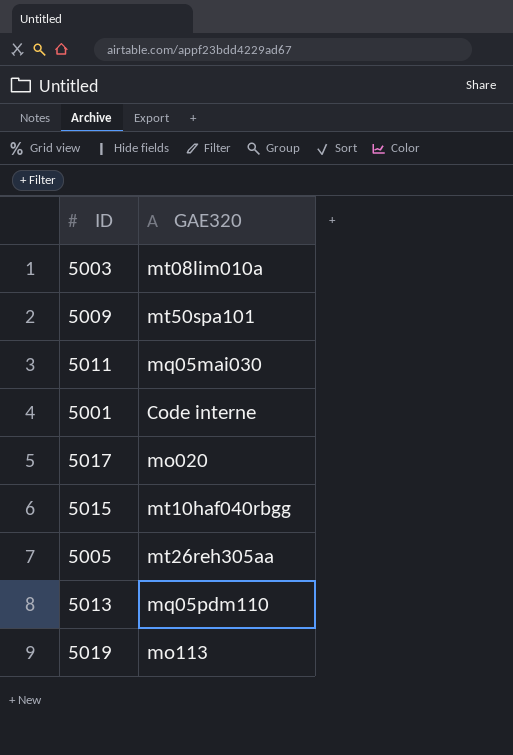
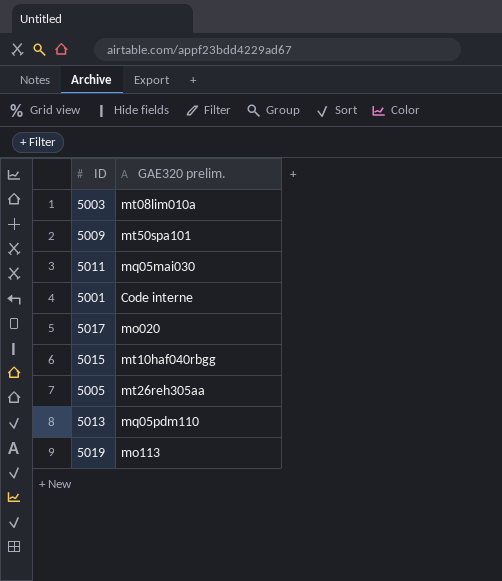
column name: GAE320 -> GAE320 prelim.

